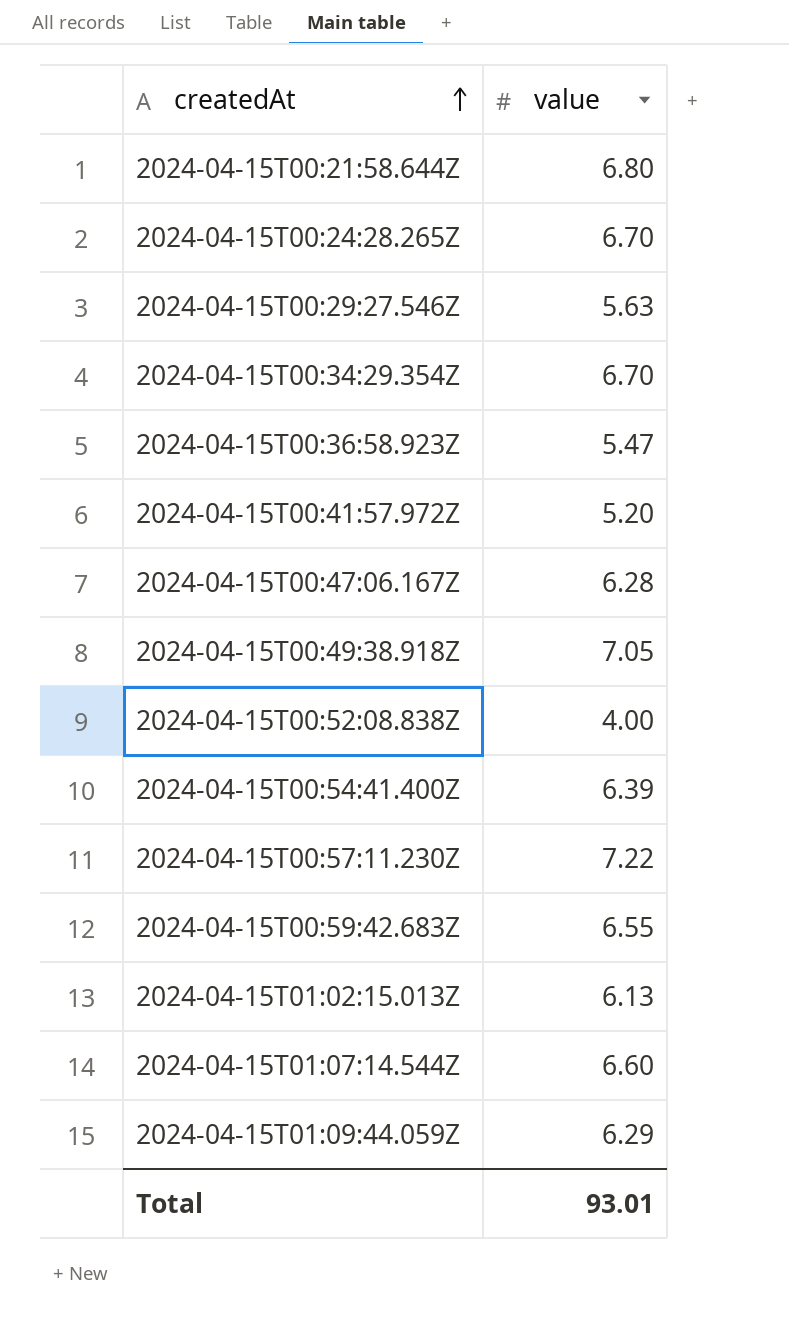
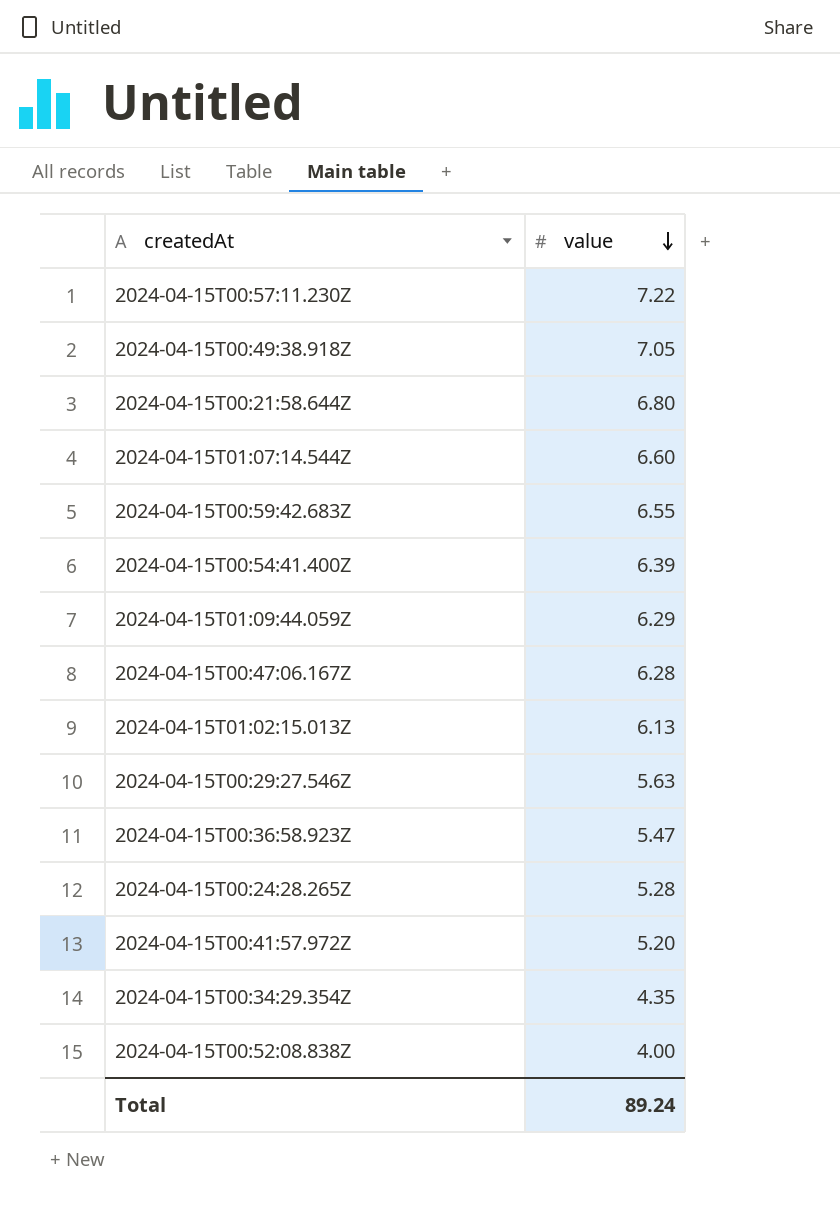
row order: createdAt ascending -> value descending
2024-04-15T00:24:28.265Z | value: 6.70 -> 5.28
2024-04-15T00:34:29.354Z | value: 6.70 -> 4.35
Total | value: 93.01 -> 89.24

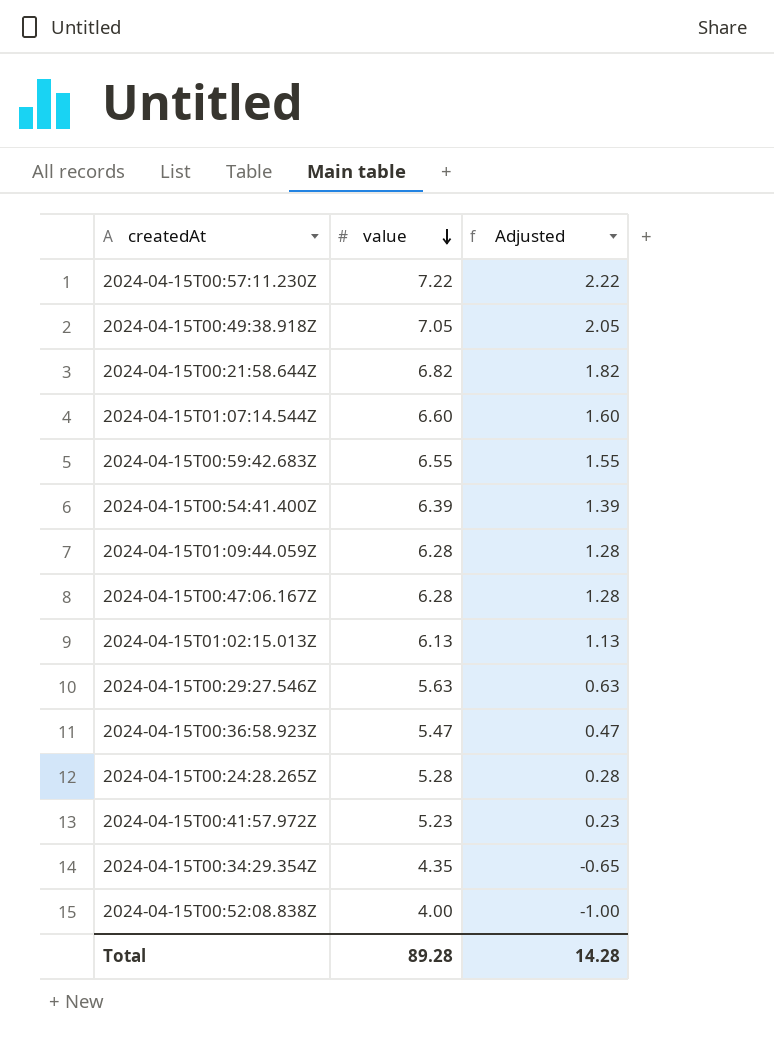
column Adjusted | formula: none -> [value] - 5
2024-04-15T00:21:58.644Z | value: 6.80 -> 6.82
2024-04-15T01:09:44.059Z | value: 6.29 -> 6.28
2024-04-15T00:41:57.972Z | value: 5.20 -> 5.23
Total | value: 89.24 -> 89.28

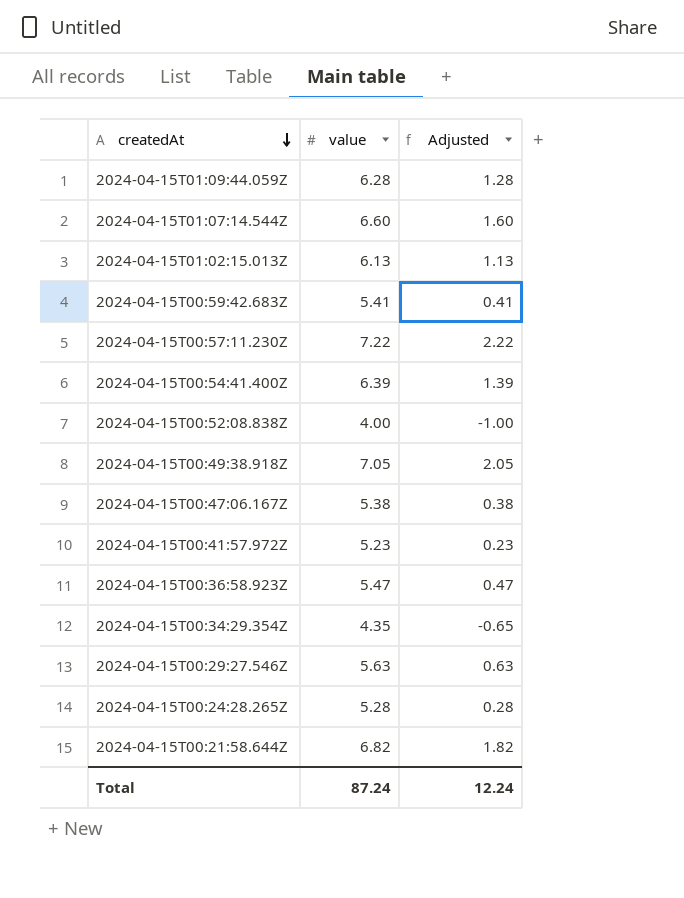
row order: value descending -> createdAt descending
2024-04-15T00:59:42.683Z | value: 6.55 -> 5.41
2024-04-15T00:59:42.683Z | Adjusted: 1.55 -> 0.41
2024-04-15T00:47:06.167Z | value: 6.28 -> 5.38
2024-04-15T00:47:06.167Z | Adjusted: 1.28 -> 0.38
Total | value: 89.28 -> 87.24
Total | Adjusted: 14.28 -> 12.24

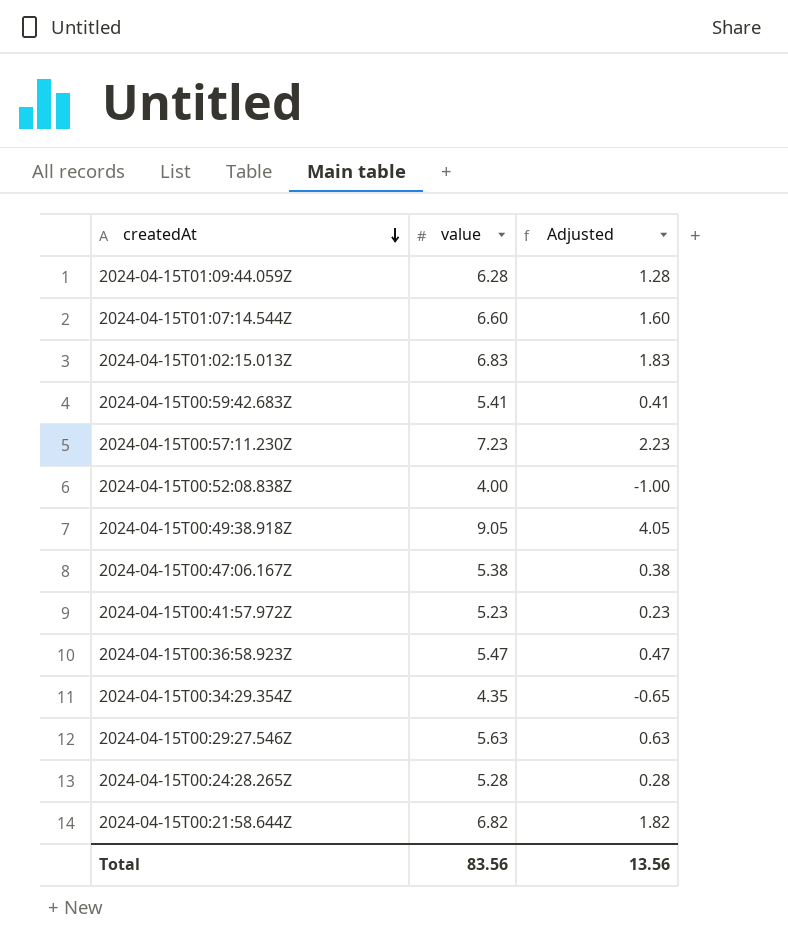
row 2024-04-15T00:54:41.400Z: 6.39 | 1.39 -> none
2024-04-15T01:02:15.013Z | value: 6.13 -> 6.83
2024-04-15T01:02:15.013Z | Adjusted: 1.13 -> 1.83
2024-04-15T00:57:11.230Z | value: 7.22 -> 7.23
2024-04-15T00:57:11.230Z | Adjusted: 2.22 -> 2.23
2024-04-15T00:49:38.918Z | value: 7.05 -> 9.05
2024-04-15T00:49:38.918Z | Adjusted: 2.05 -> 4.05
Total | value: 87.24 -> 83.56
Total | Adjusted: 12.24 -> 13.56

